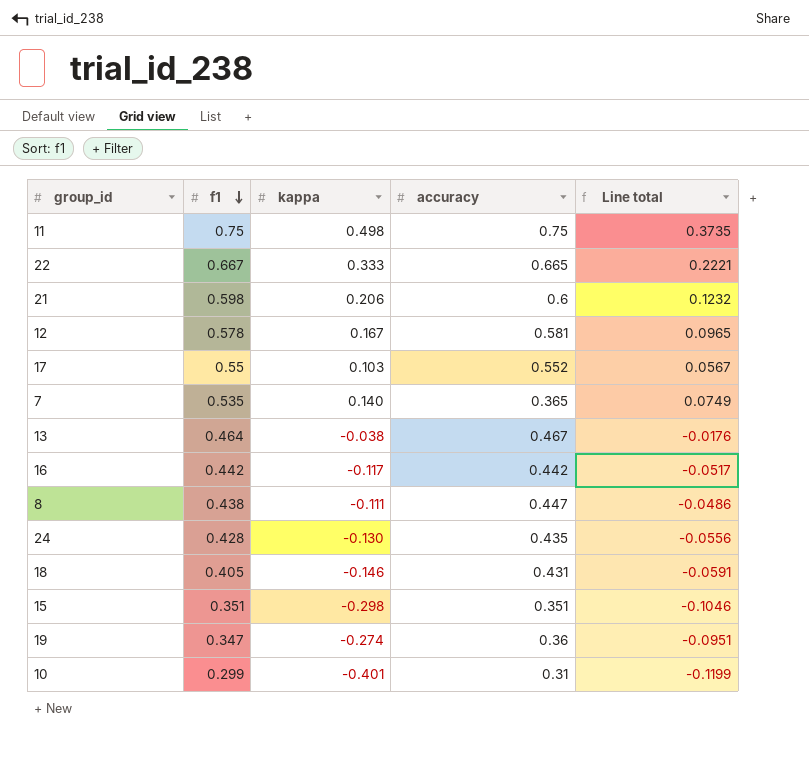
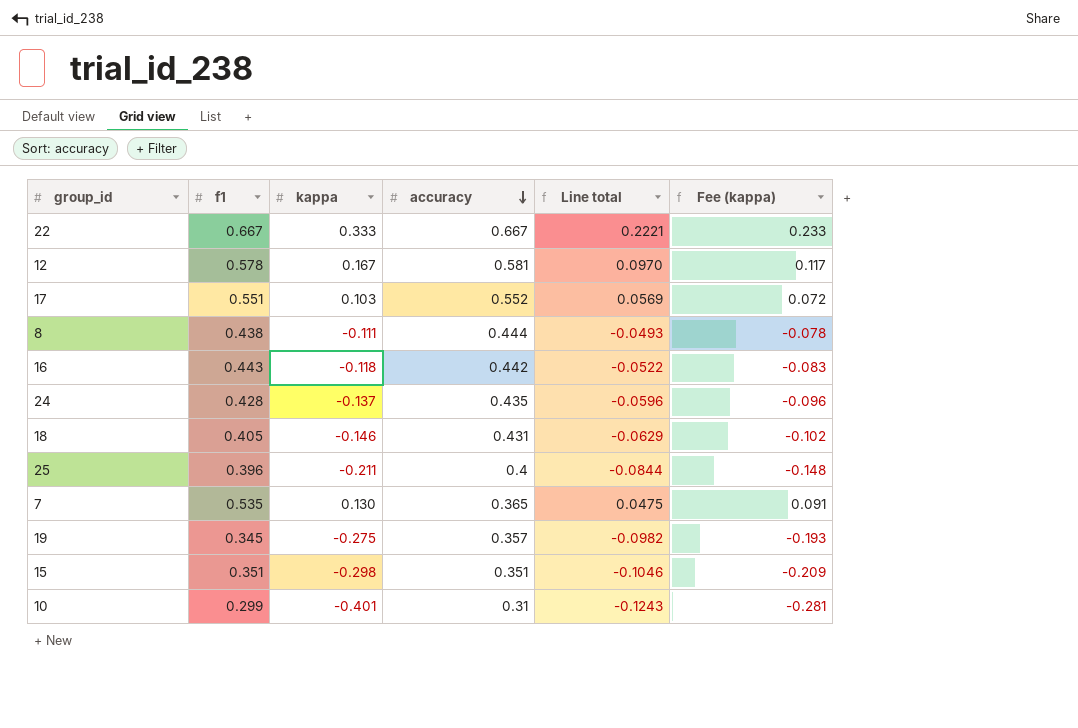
row order: f1 descending -> accuracy descending
column Line total | formula: [f1] * [kappa] -> [kappa] * [accuracy]
column Fee (kappa) | formula: none -> [kappa] * 0.7
row 11: 0.75 | 0.498 | 0.75 | 0.3735 -> none
row 21: 0.598 | 0.206 | 0.6 | 0.1232 -> none
row 13: 0.464 | -0.038 | 0.467 | -0.0176 -> none
22 | accuracy: 0.665 -> 0.667
17 | f1: 0.55 -> 0.551
8 | accuracy: 0.447 -> 0.444
16 | f1: 0.442 -> 0.443
16 | kappa: -0.117 -> -0.118
24 | kappa: -0.130 -> -0.137
row 25: none -> 0.396 | -0.211 | 0.4 | -0.0844 | -0.148
7 | kappa: 0.140 -> 0.130
19 | f1: 0.347 -> 0.345
19 | kappa: -0.274 -> -0.275
19 | accuracy: 0.36 -> 0.357

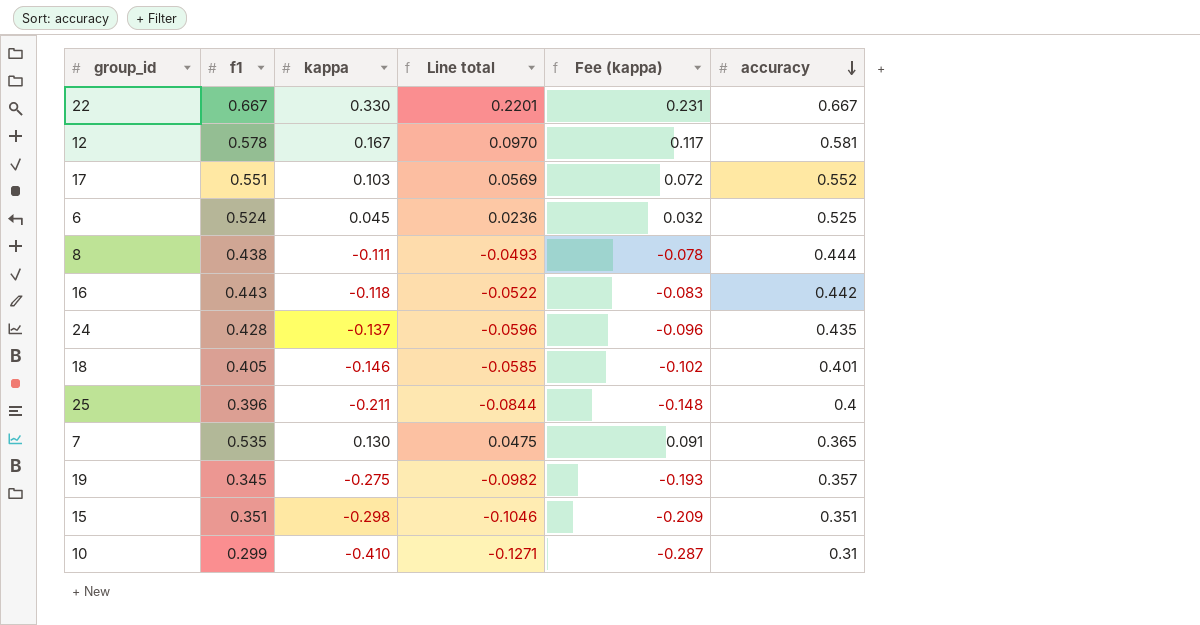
column accuracy | position: 4 -> 6
22 | kappa: 0.333 -> 0.330
22 | Line total: 0.2221 -> 0.2201
22 | Fee (kappa): 0.233 -> 0.231
row 6: none -> 0.524 | 0.045 | 0.0236 | 0.032 | 0.525
18 | Line total: -0.0629 -> -0.0585
18 | accuracy: 0.431 -> 0.401
10 | kappa: -0.401 -> -0.410
10 | Line total: -0.1243 -> -0.1271
10 | Fee (kappa): -0.281 -> -0.287

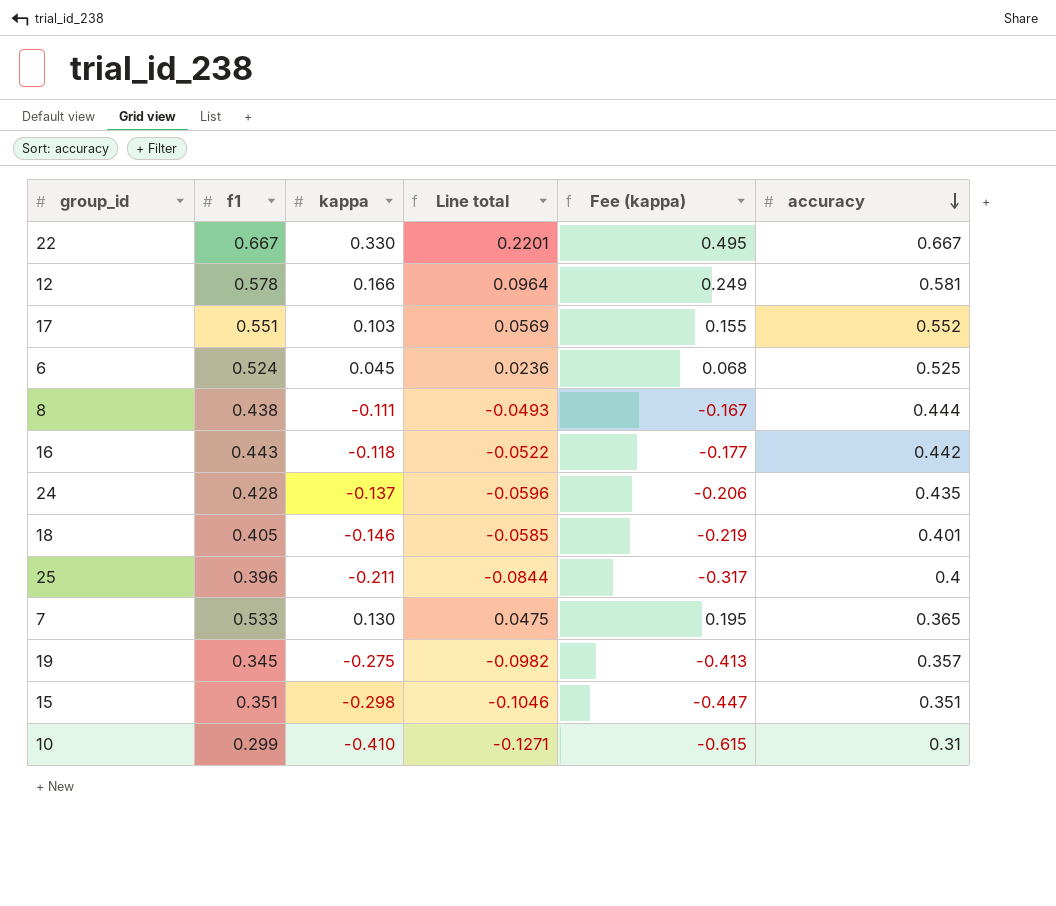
column Fee (kappa) | formula: [kappa] * 0.7 -> [kappa] * 1.5
12 | kappa: 0.167 -> 0.166
12 | Line total: 0.0970 -> 0.0964
7 | f1: 0.535 -> 0.533

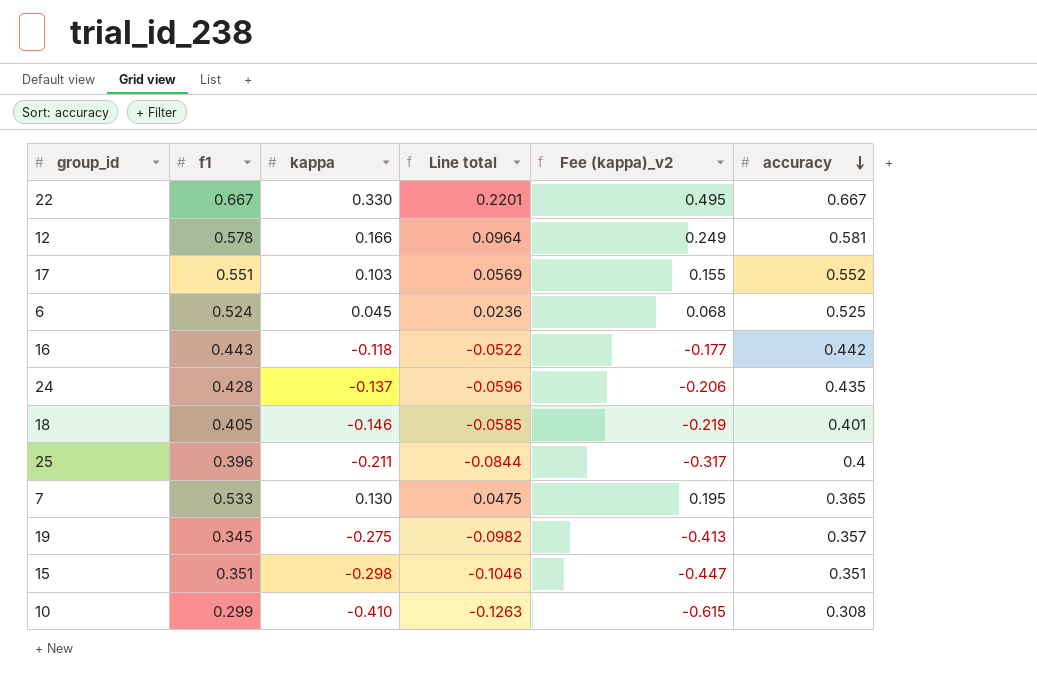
column name: Fee (kappa) -> Fee (kappa)_v2
row 8: 0.438 | -0.111 | -0.0493 | -0.167 | 0.444 -> none
10 | Line total: -0.1271 -> -0.1263
10 | accuracy: 0.31 -> 0.308

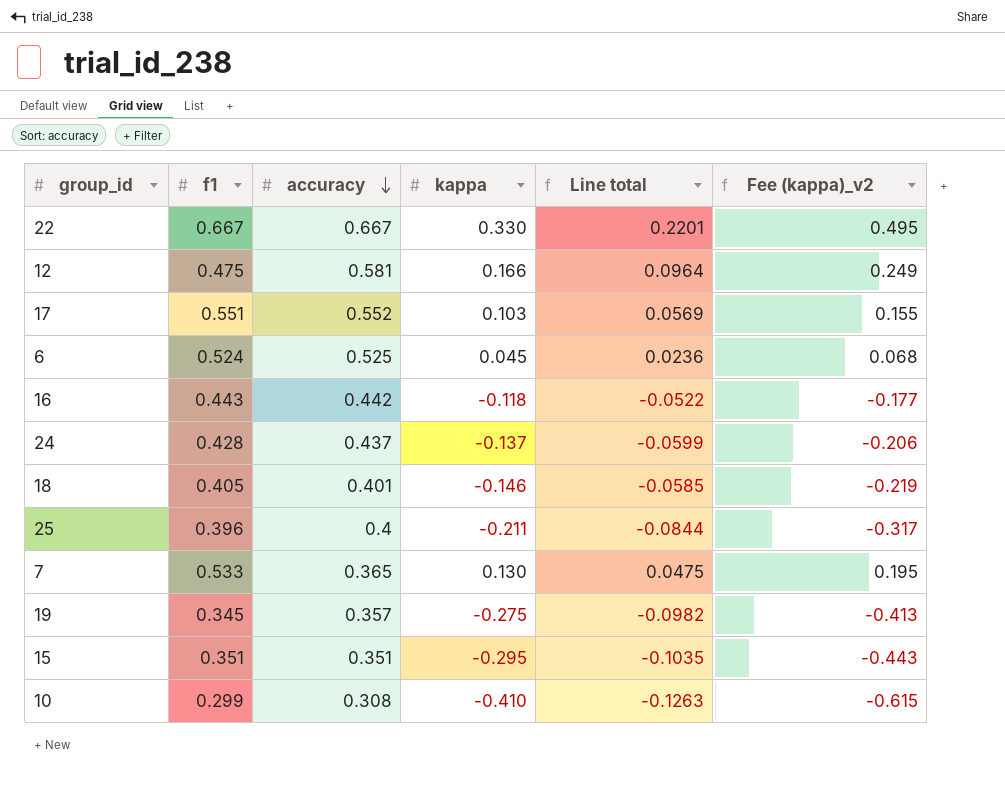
column accuracy | position: 6 -> 3
12 | f1: 0.578 -> 0.475
24 | accuracy: 0.435 -> 0.437
24 | Line total: -0.0596 -> -0.0599
15 | kappa: -0.298 -> -0.295
15 | Line total: -0.1046 -> -0.1035
15 | Fee (kappa)_v2: -0.447 -> -0.443

